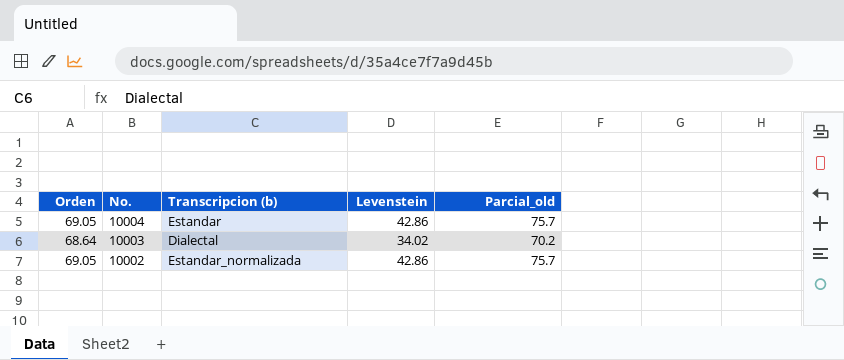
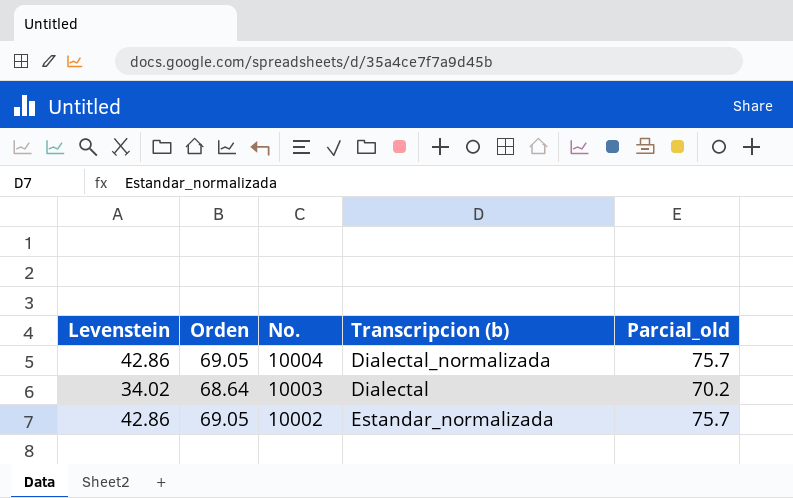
column Levenstein | position: 4 -> 1
10004 | Transcripcion (b): Estandar -> Dialectal_normalizada

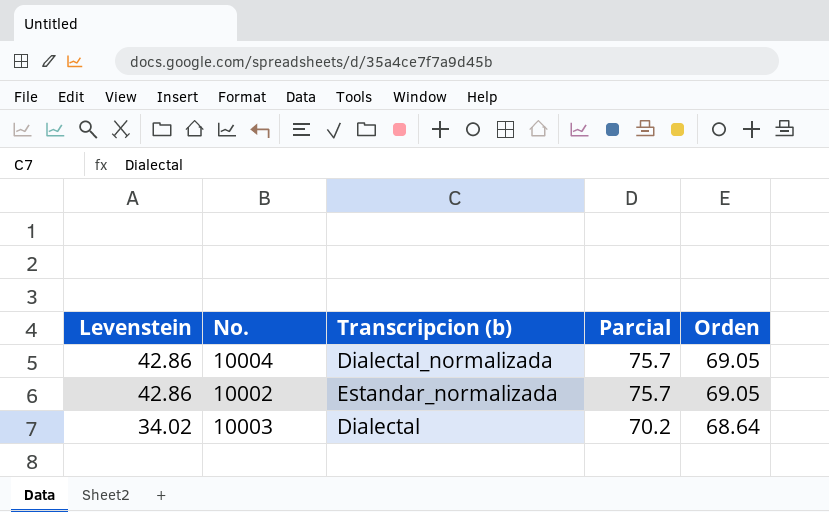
row order: No. descending -> Levenstein descending
column name: Parcial_old -> Parcial
column Orden | position: 2 -> 5

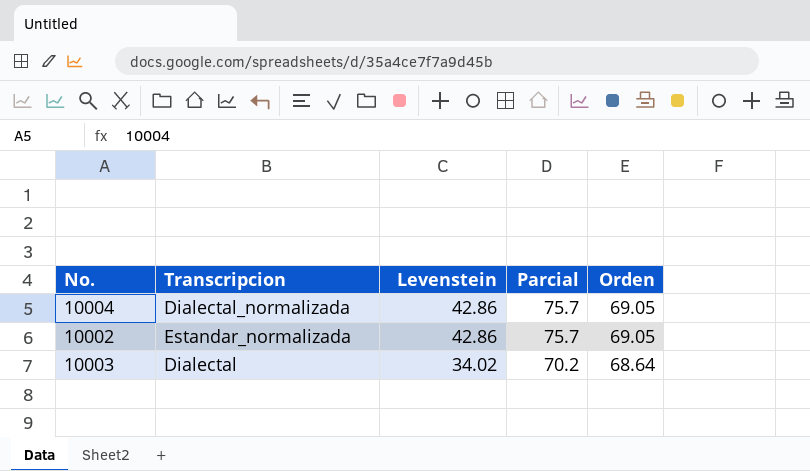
column name: Transcripcion (b) -> Transcripcion
column Levenstein | position: 1 -> 3

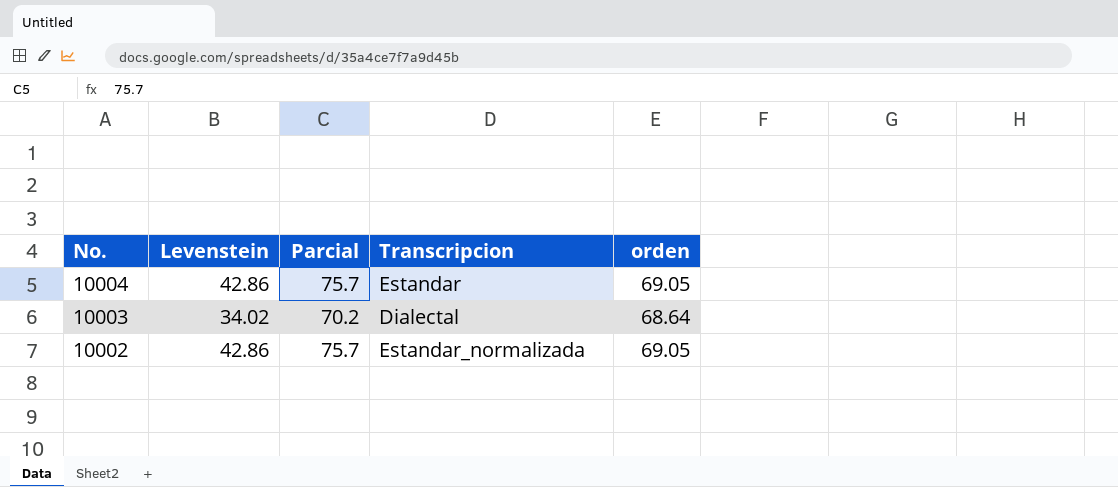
row order: Levenstein descending -> No. descending
column Transcripcion | position: 2 -> 4
column name: Orden -> orden
10004 | Transcripcion: Dialectal_normalizada -> Estandar

